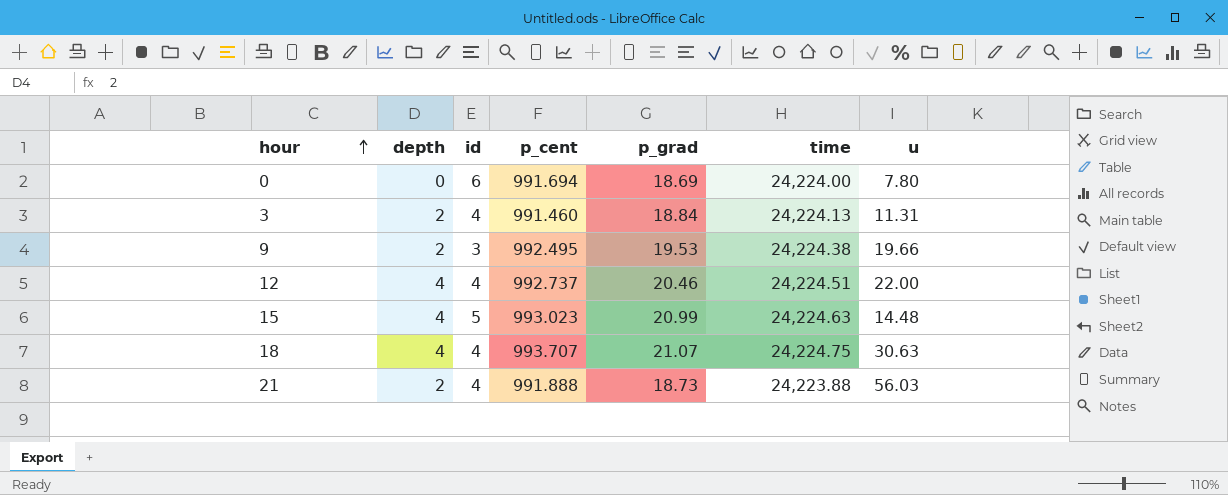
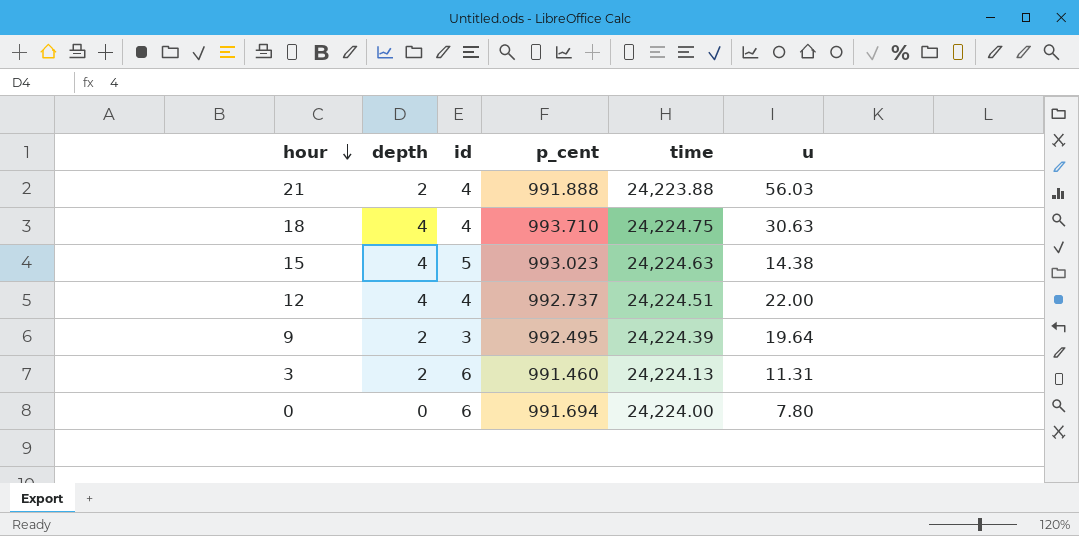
row order: hour ascending -> hour descending
column p_grad | position: 5 -> none
18 | p_cent: 993.707 -> 993.710
15 | u: 14.48 -> 14.38
9 | time: 24,224.38 -> 24,224.39
9 | u: 19.66 -> 19.64
3 | id: 4 -> 6

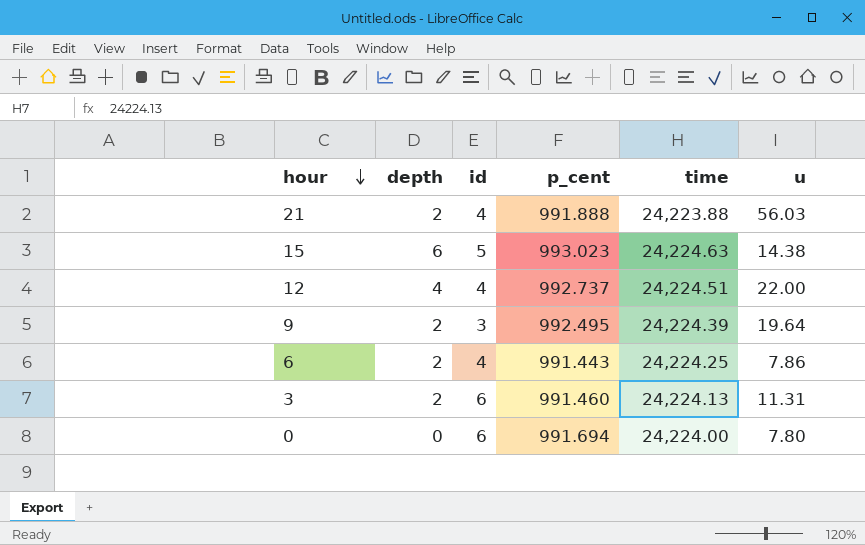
row 18: 4 | 4 | 993.710 | 24,224.75 | 30.63 -> none
15 | depth: 4 -> 6
row 6: none -> 2 | 4 | 991.443 | 24,224.25 | 7.86

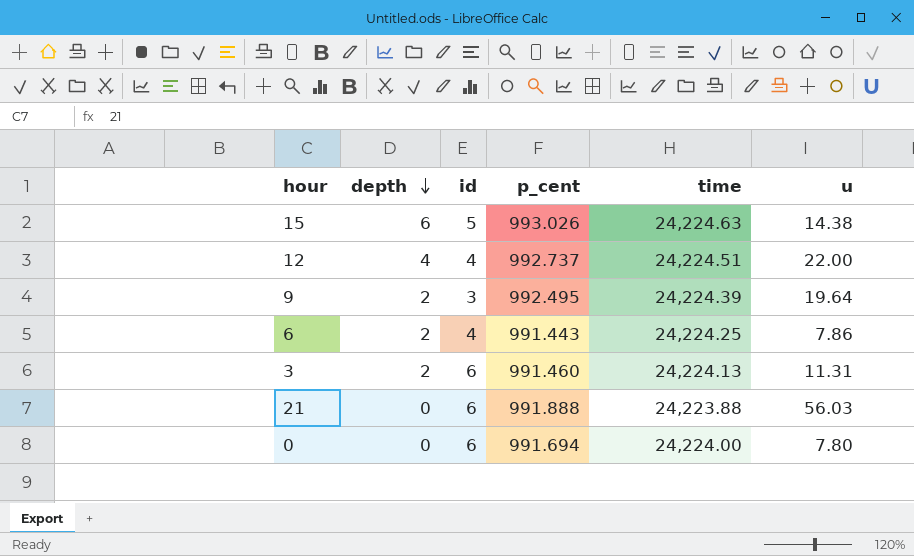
row order: hour descending -> depth descending
15 | p_cent: 993.023 -> 993.026
21 | depth: 2 -> 0
21 | id: 4 -> 6

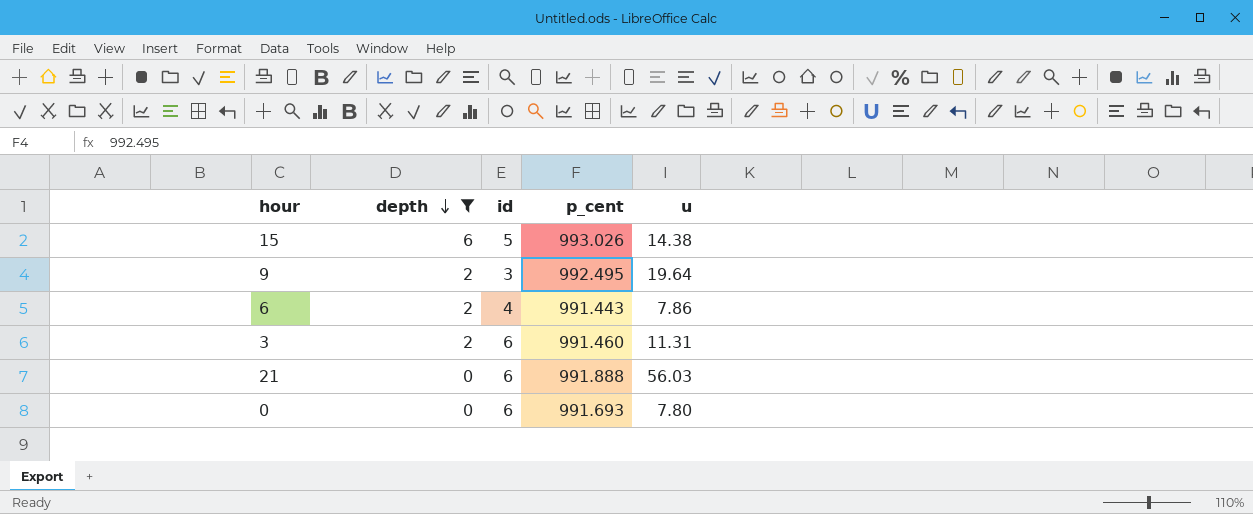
filter: none -> depth != 4
column time | position: 5 -> none
0 | p_cent: 991.694 -> 991.693

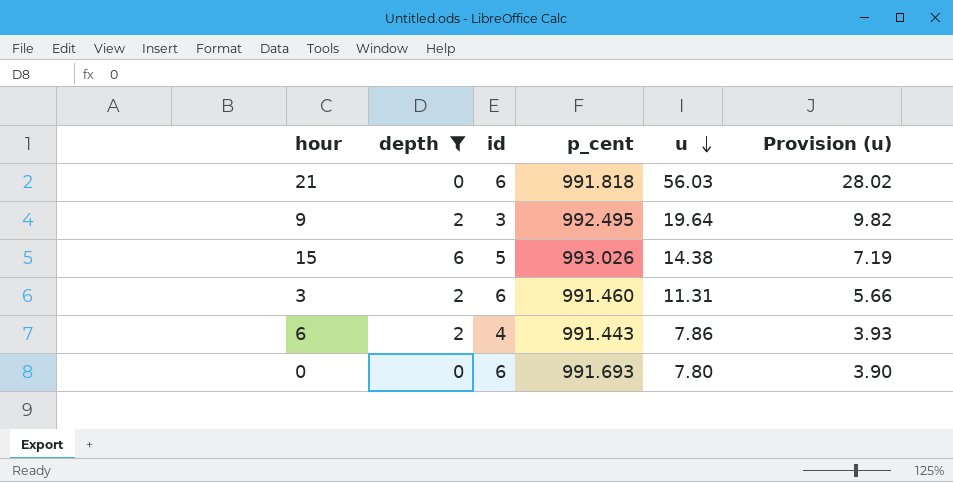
row order: depth descending -> u descending
column Provision (u) | formula: none -> [u] * 0.5
21 | p_cent: 991.888 -> 991.818

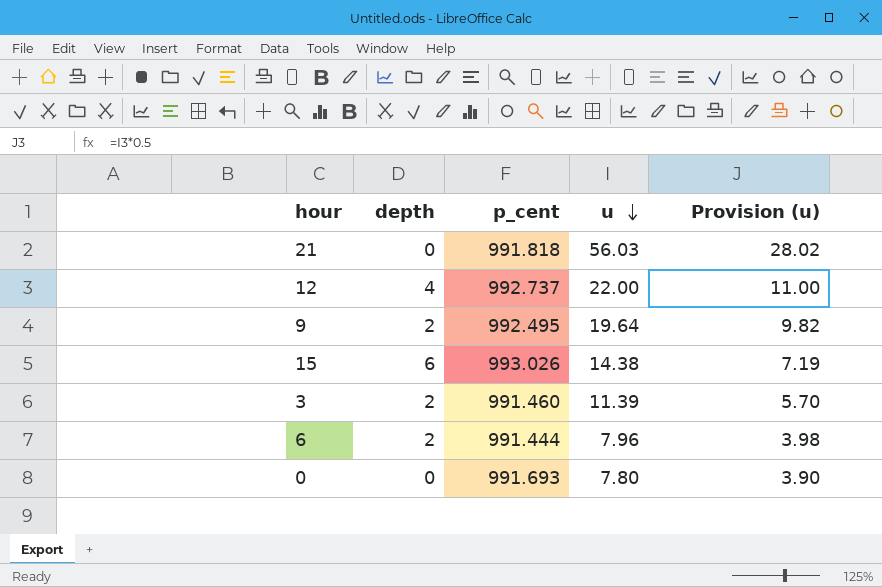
filter: depth != 4 -> none
column id | position: 3 -> none
3 | u: 11.31 -> 11.39
3 | Provision (u): 5.66 -> 5.70
6 | p_cent: 991.443 -> 991.444
6 | u: 7.86 -> 7.96
6 | Provision (u): 3.93 -> 3.98

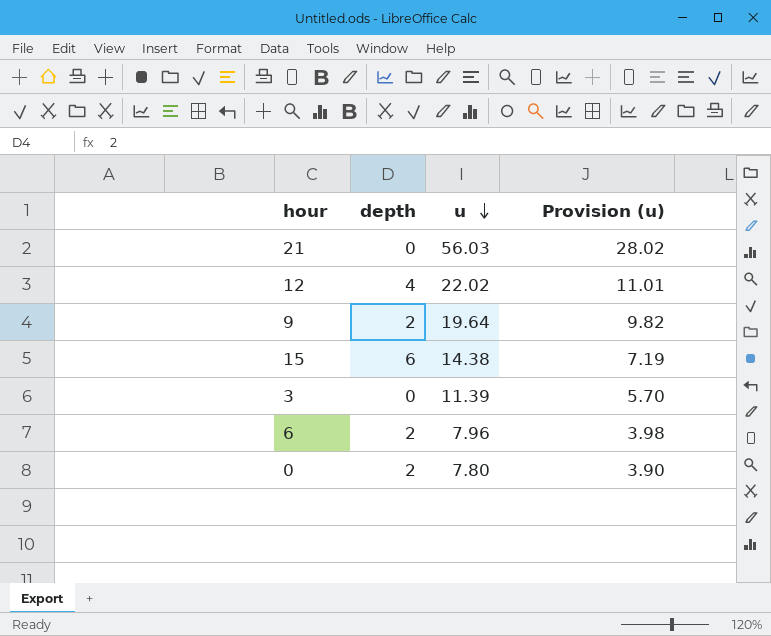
column p_cent | position: 3 -> none
12 | u: 22.00 -> 22.02
12 | Provision (u): 11.00 -> 11.01
3 | depth: 2 -> 0
0 | depth: 0 -> 2

